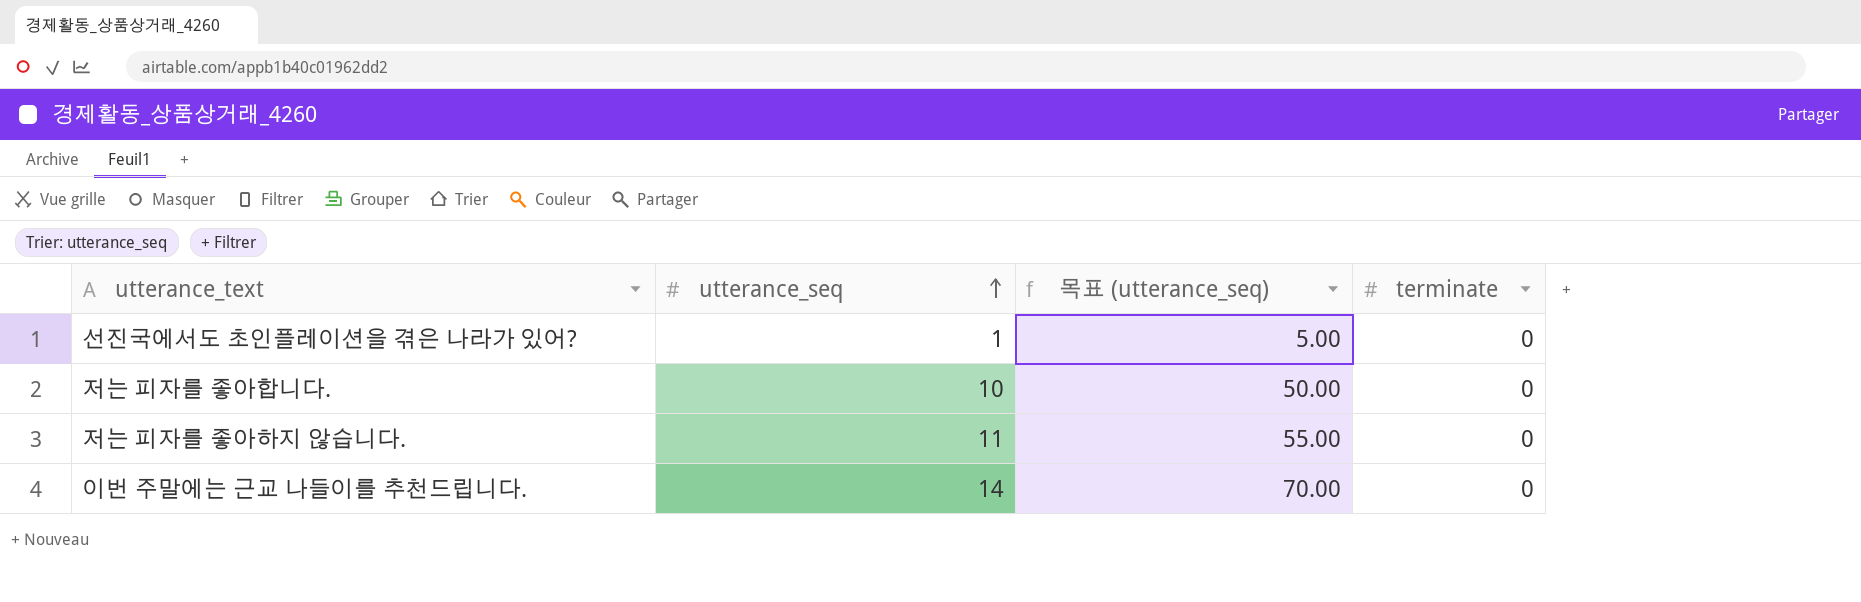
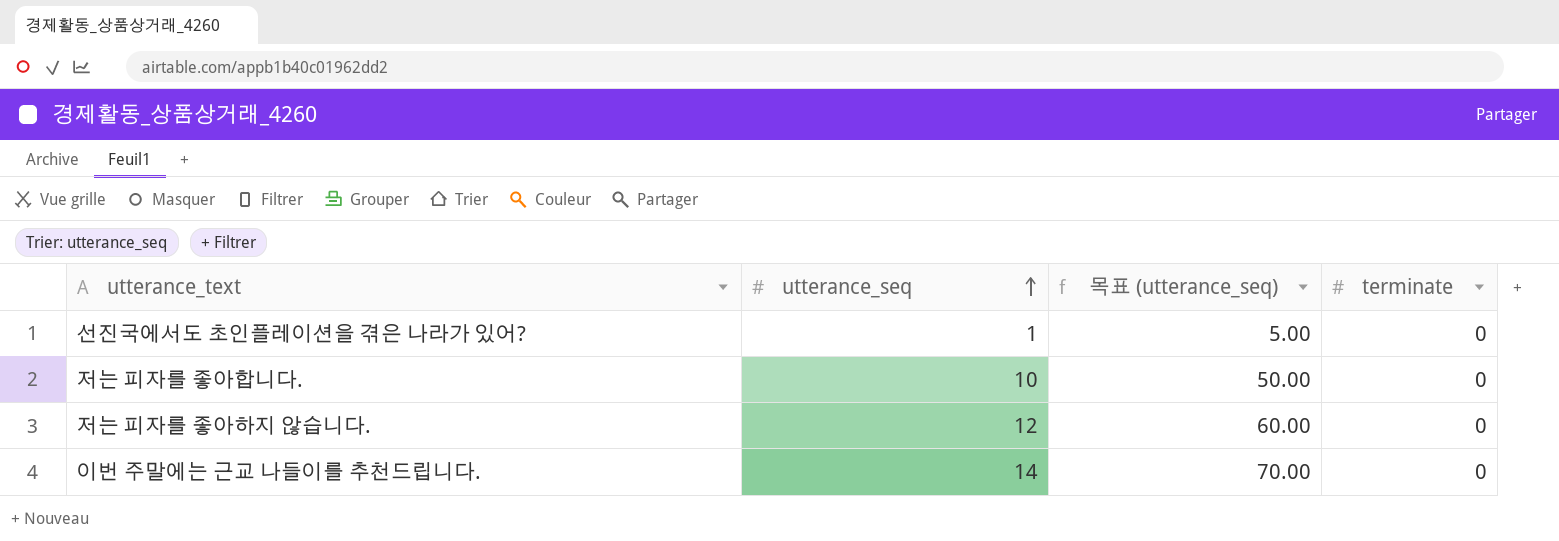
저는 피자를 좋아하지 않습니다. | utterance_seq: 11 -> 12
저는 피자를 좋아하지 않습니다. | 목표 (utterance_seq): 55.00 -> 60.00

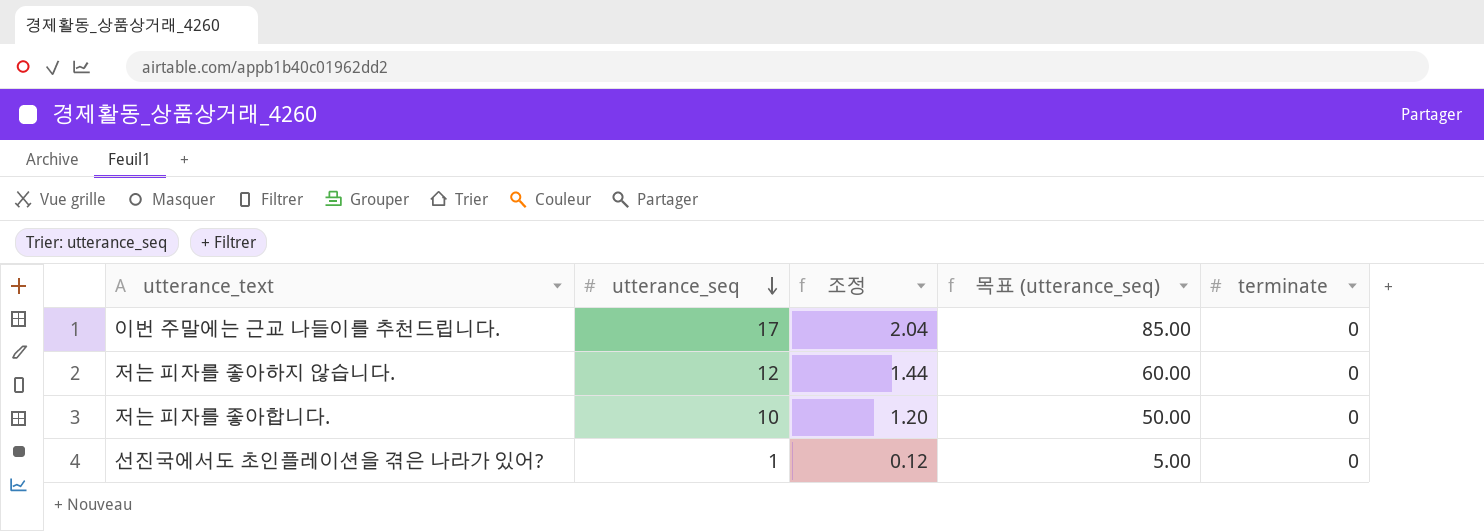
row order: utterance_seq ascending -> utterance_seq descending
column 조정 | formula: none -> [utterance_seq] * 0.12
이번 주말에는 근교 나들이를 추천드립니다. | utterance_seq: 14 -> 17
이번 주말에는 근교 나들이를 추천드립니다. | 목표 (utterance_seq): 70.00 -> 85.00

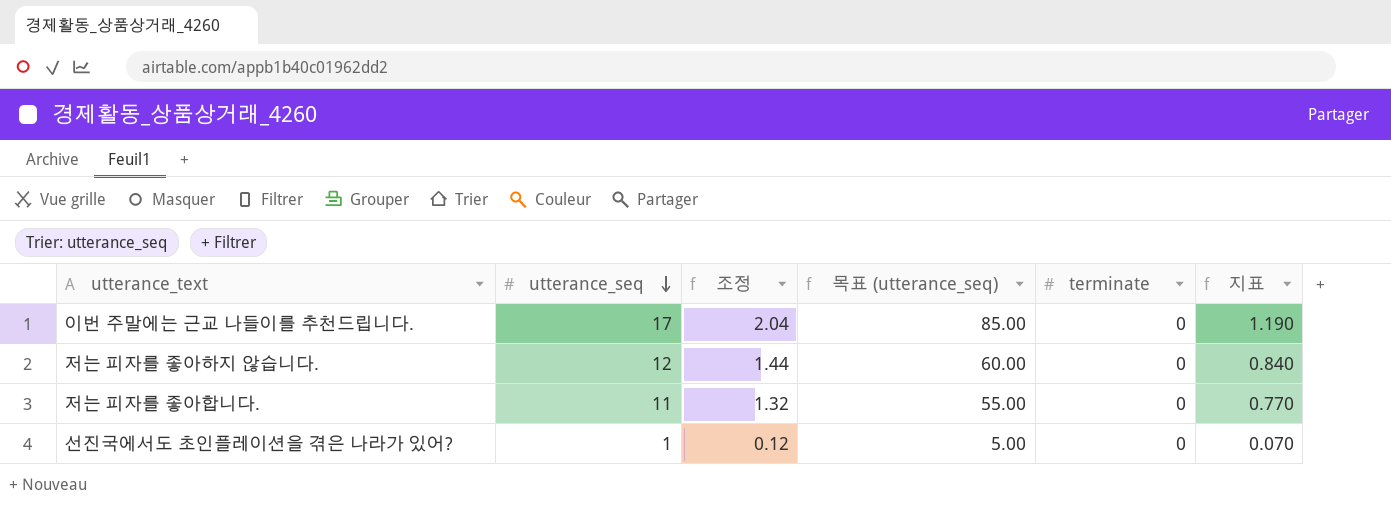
column 지표 | formula: none -> [utterance_seq] * 0.07
저는 피자를 좋아합니다. | utterance_seq: 10 -> 11
저는 피자를 좋아합니다. | 조정: 1.20 -> 1.32
저는 피자를 좋아합니다. | 목표 (utterance_seq): 50.00 -> 55.00

